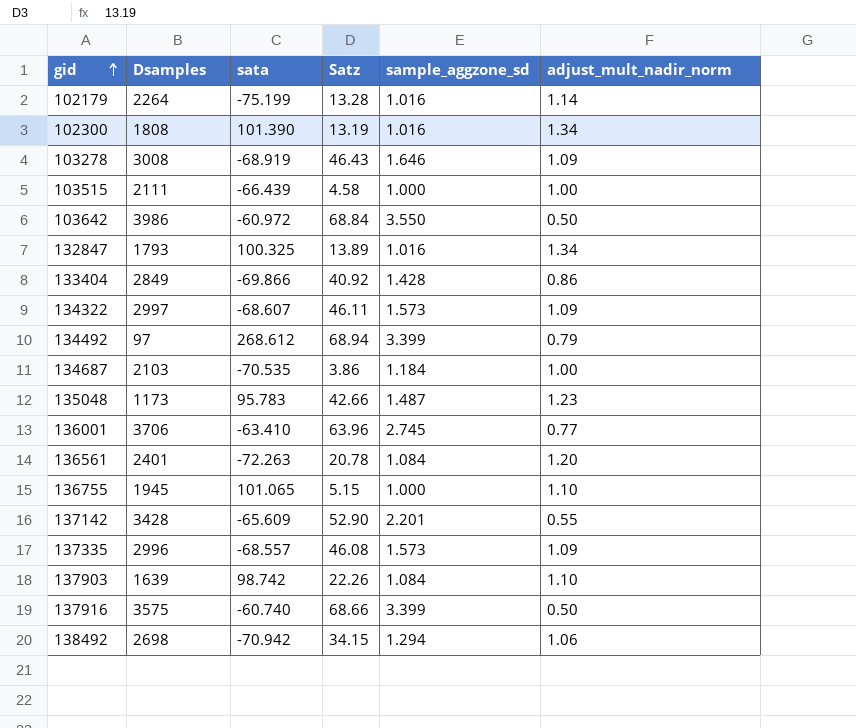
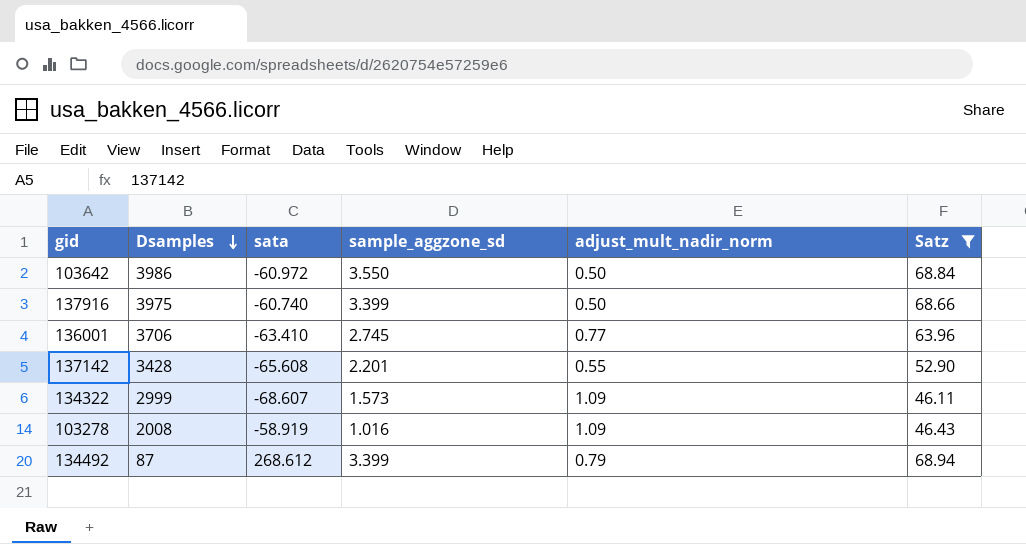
filter: none -> Satz >= 46.11
row order: gid ascending -> Dsamples descending
column Satz | position: 4 -> 6
137916 | Dsamples: 3575 -> 3975
137142 | sata: -65.609 -> -65.608
134322 | Dsamples: 2997 -> 2999
103278 | Dsamples: 3008 -> 2008
103278 | sata: -68.919 -> -58.919
103278 | sample_aggzone_sd: 1.646 -> 1.016
134492 | Dsamples: 97 -> 87

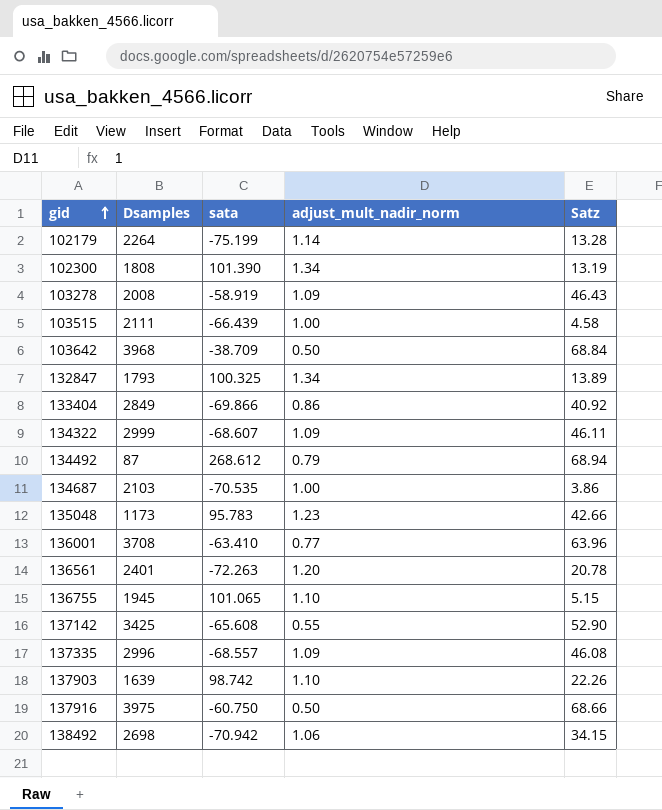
filter: Satz >= 46.11 -> none
row order: Dsamples descending -> gid ascending
column sample_aggzone_sd | position: 4 -> none
103642 | Dsamples: 3986 -> 3968
103642 | sata: -60.972 -> -38.709
136001 | Dsamples: 3706 -> 3708
137142 | Dsamples: 3428 -> 3425
137916 | sata: -60.740 -> -60.750

